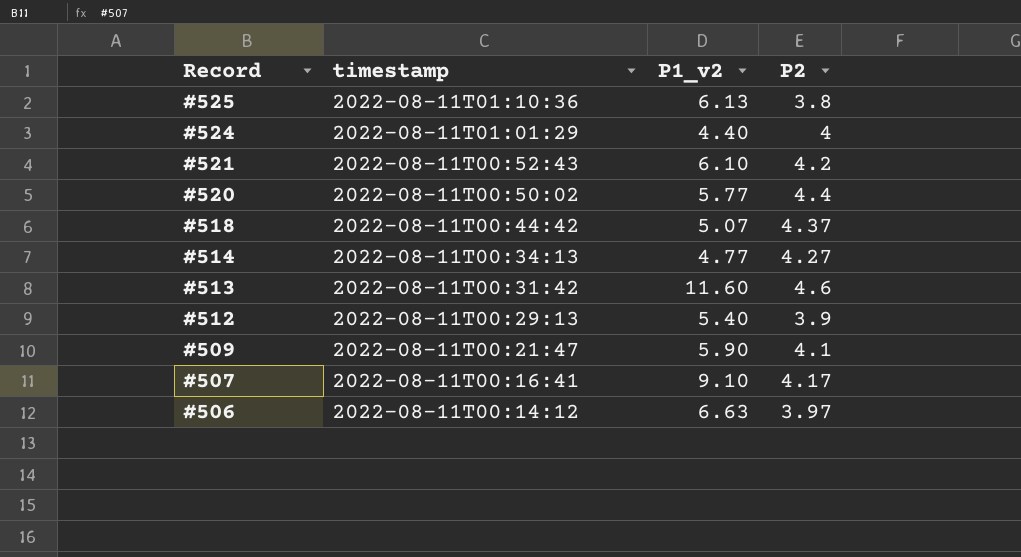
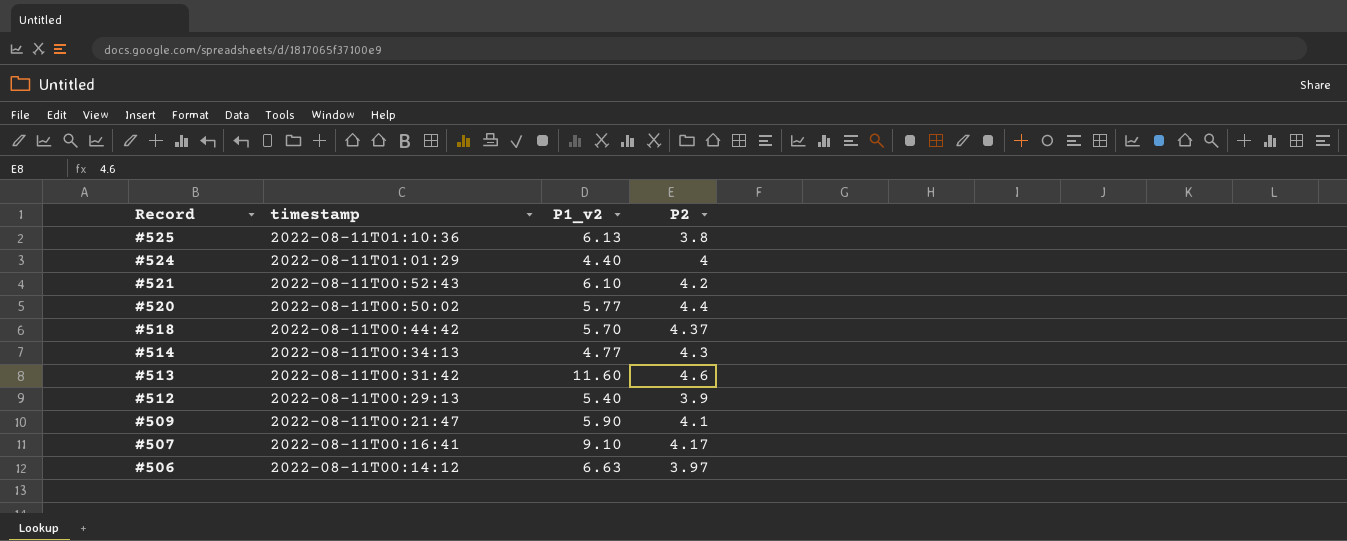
#518 | P1_v2: 5.07 -> 5.70
#514 | P2: 4.27 -> 4.3

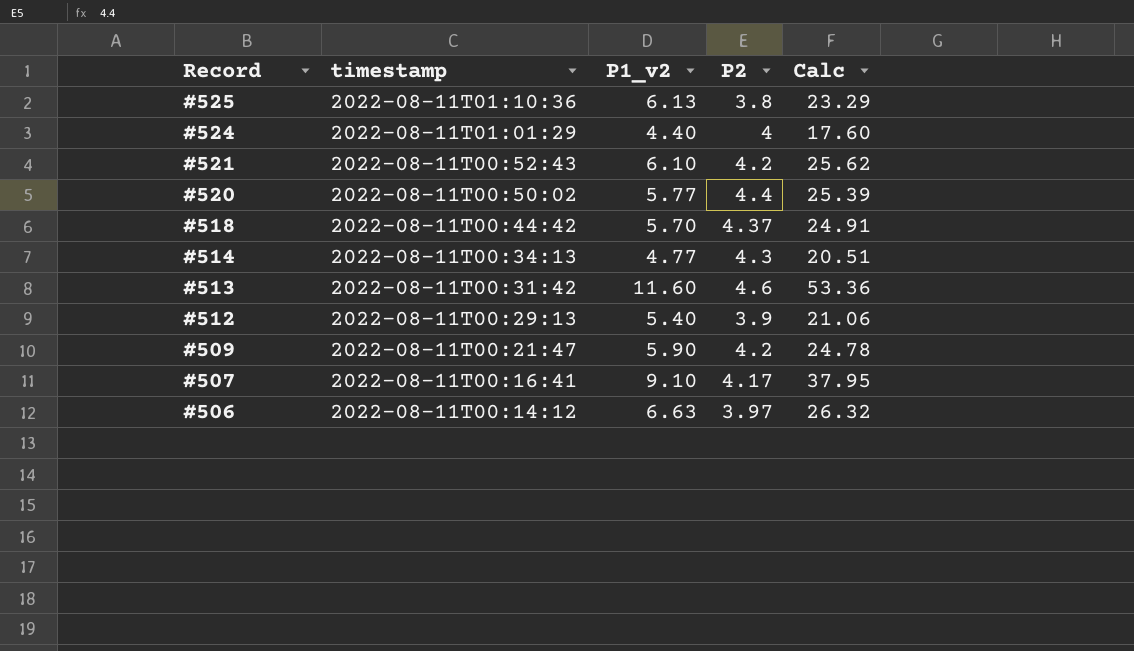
column Calc | formula: none -> [P1_v2] * [P2]
#509 | P2: 4.1 -> 4.2

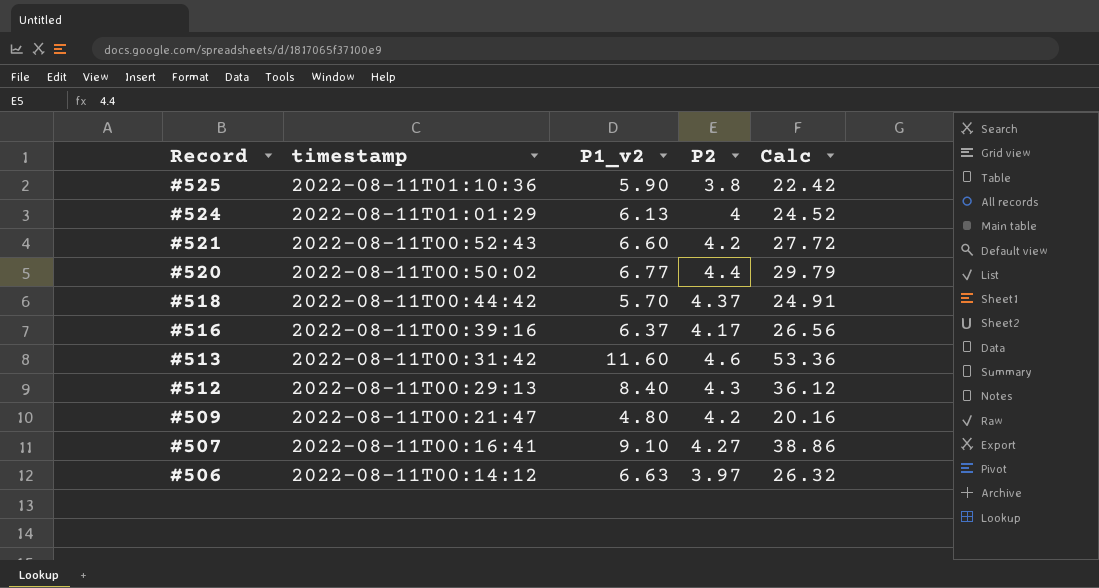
row #514: 2022-08-11T00:34:13 | 4.77 | 4.3 | 20.51 -> none
#525 | P1_v2: 6.13 -> 5.90
#525 | Calc: 23.29 -> 22.42
#524 | P1_v2: 4.40 -> 6.13
#524 | Calc: 17.60 -> 24.52
#521 | P1_v2: 6.10 -> 6.60
#521 | Calc: 25.62 -> 27.72
#520 | P1_v2: 5.77 -> 6.77
#520 | Calc: 25.39 -> 29.79
row #516: none -> 2022-08-11T00:39:16 | 6.37 | 4.17 | 26.56
#512 | P1_v2: 5.40 -> 8.40
#512 | P2: 3.9 -> 4.3
#512 | Calc: 21.06 -> 36.12
#509 | P1_v2: 5.90 -> 4.80
#509 | Calc: 24.78 -> 20.16
#507 | P2: 4.17 -> 4.27
#507 | Calc: 37.95 -> 38.86

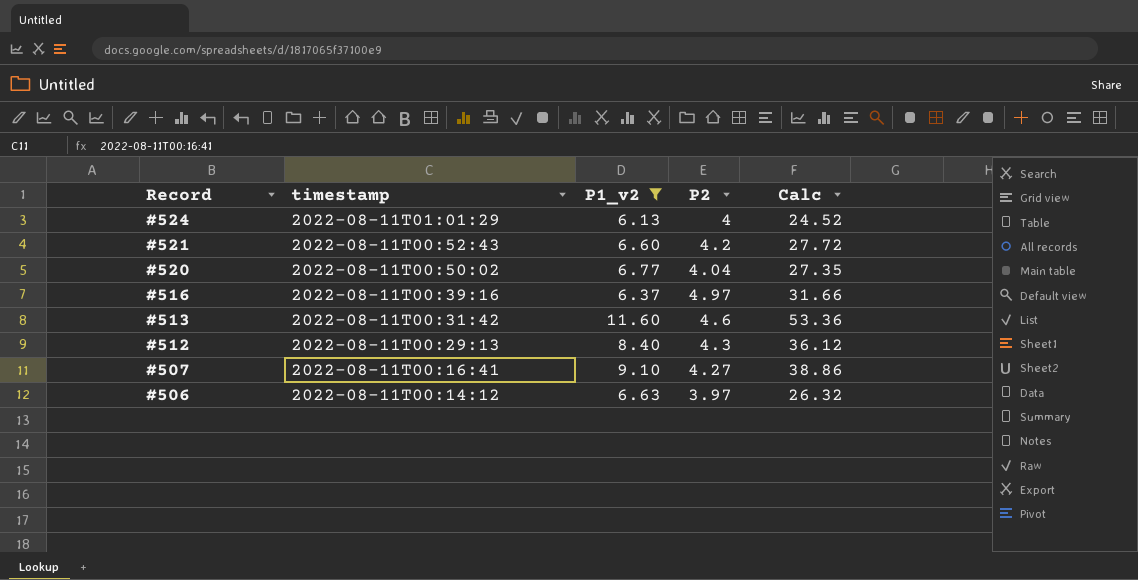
filter: none -> P1_v2 >= 6.13
#520 | P2: 4.4 -> 4.04
#520 | Calc: 29.79 -> 27.35
#516 | P2: 4.17 -> 4.97
#516 | Calc: 26.56 -> 31.66

